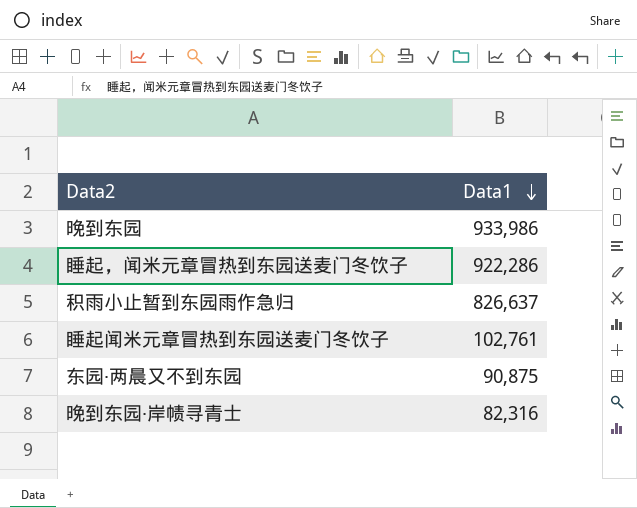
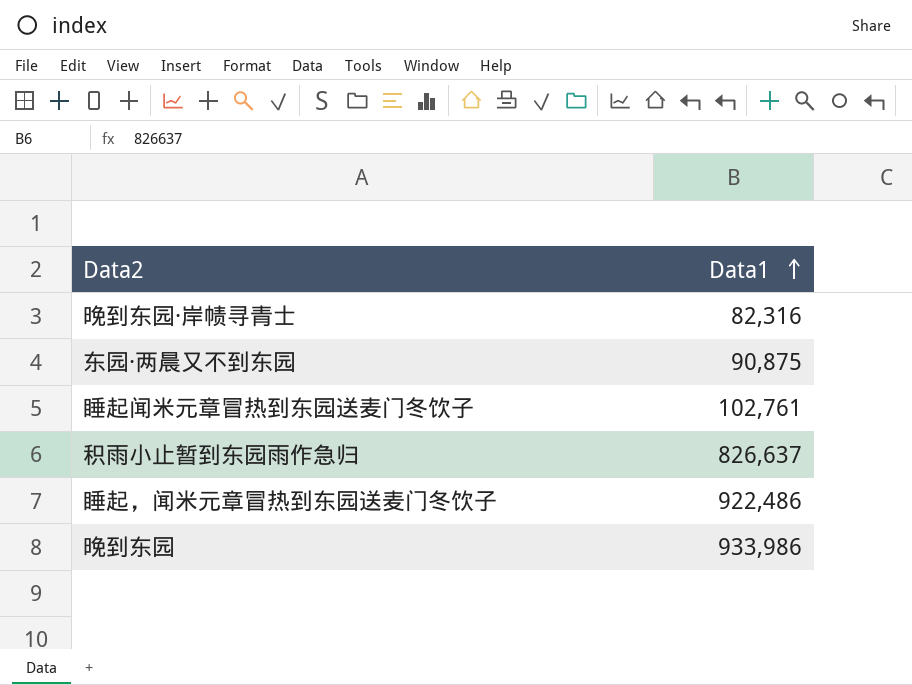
row order: Data1 descending -> Data1 ascending
睡起，闻米元章冒热到东园送麦门冬饮子 | Data1: 922,286 -> 922,486

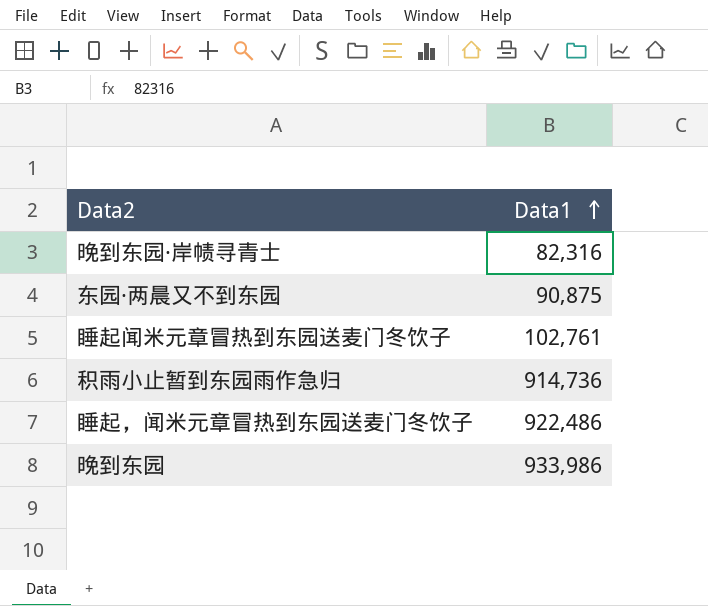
积雨小止暂到东园雨作急归 | Data1: 826,637 -> 914,736

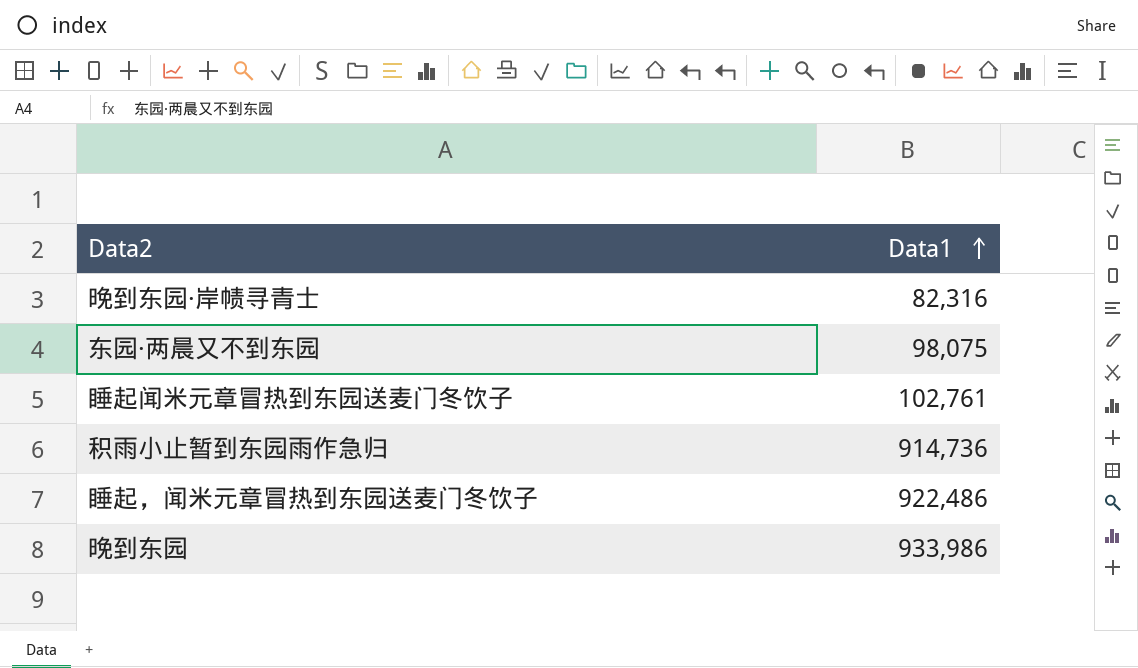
东园·两晨又不到东园 | Data1: 90,875 -> 98,075

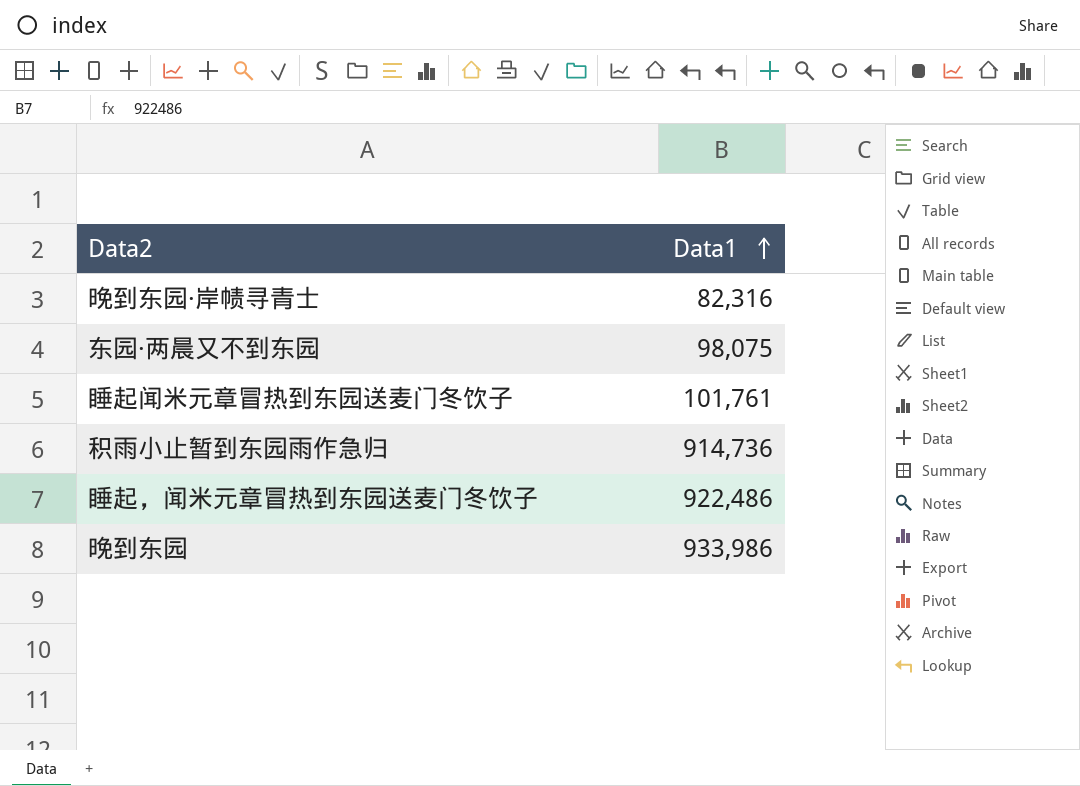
睡起闻米元章冒热到东园送麦门冬饮子 | Data1: 102,761 -> 101,761

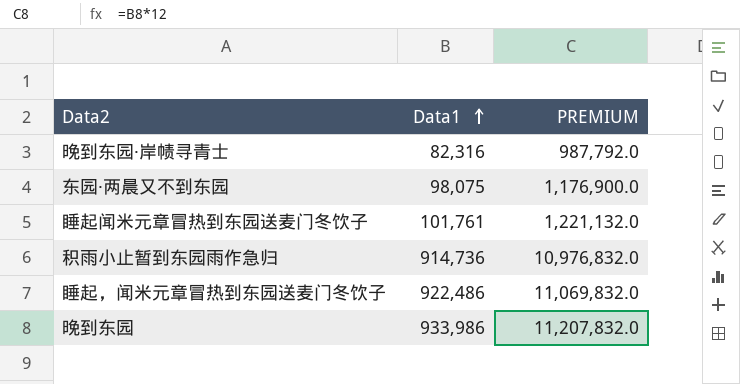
column PREMIUM | formula: none -> [Data1] * 12

